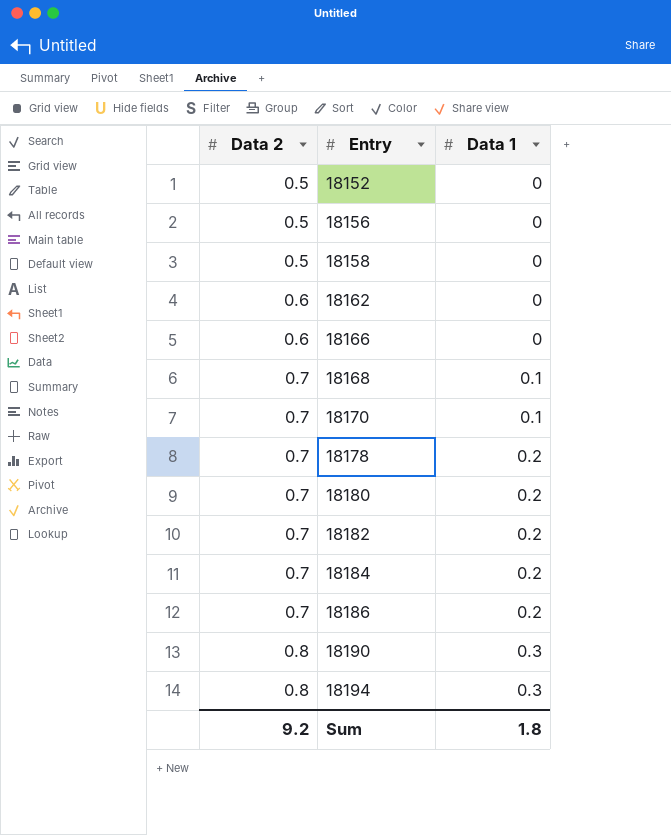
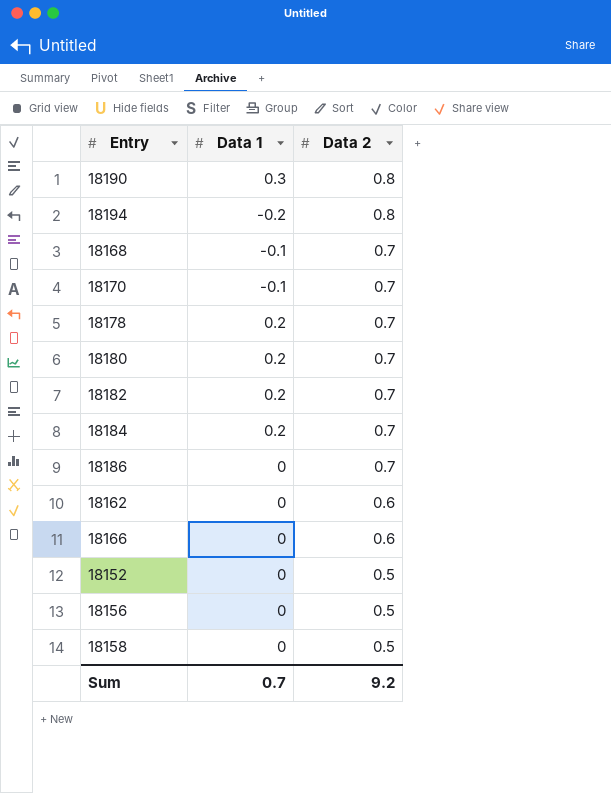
row order: Data 2 ascending -> Data 2 descending
column Data 2 | position: 1 -> 3
18194 | Data 1: 0.3 -> -0.2
18168 | Data 1: 0.1 -> -0.1
18170 | Data 1: 0.1 -> -0.1
18186 | Data 1: 0.2 -> 0
Sum | Data 1: 1.8 -> 0.7

